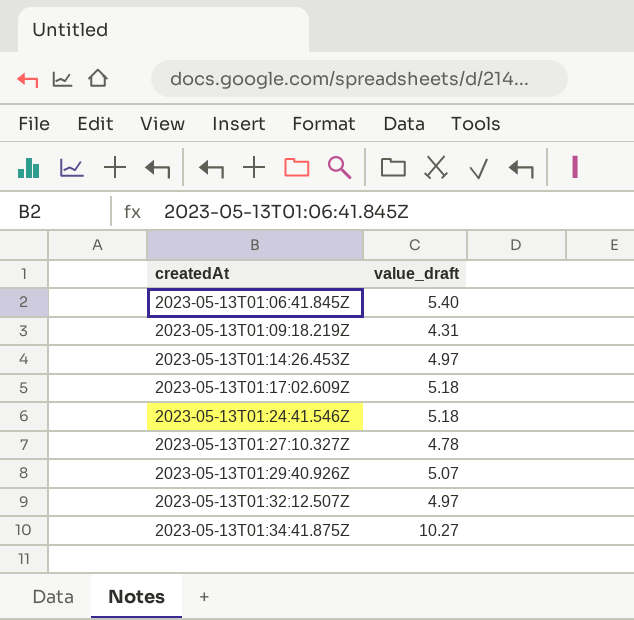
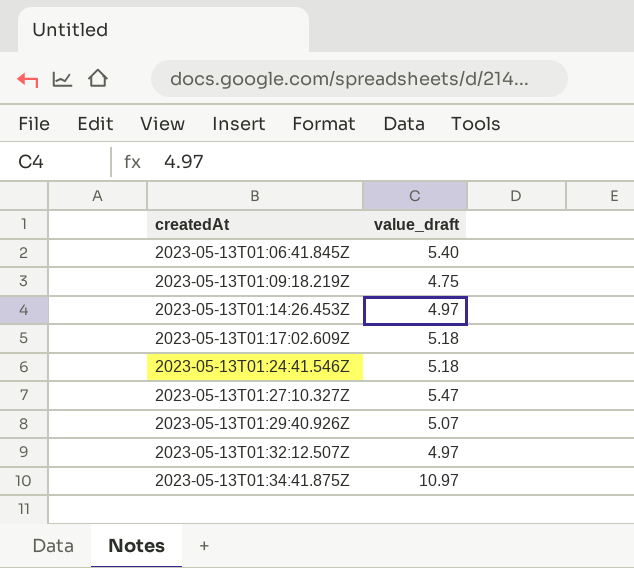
2023-05-13T01:09:18.219Z | value_draft: 4.31 -> 4.75
2023-05-13T01:27:10.327Z | value_draft: 4.78 -> 5.47
2023-05-13T01:34:41.875Z | value_draft: 10.27 -> 10.97

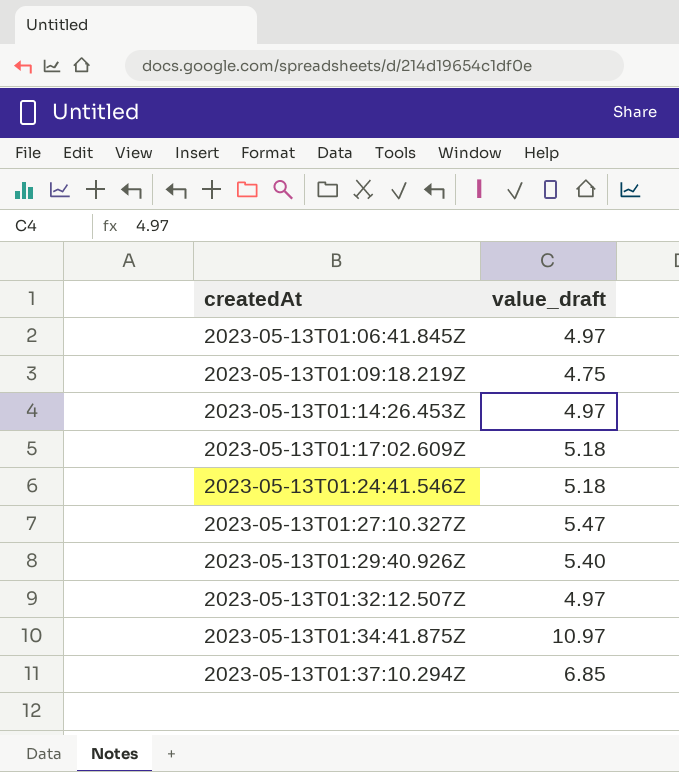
2023-05-13T01:06:41.845Z | value_draft: 5.40 -> 4.97
2023-05-13T01:29:40.926Z | value_draft: 5.07 -> 5.40
row 2023-05-13T01:37:10.294Z: none -> 6.85

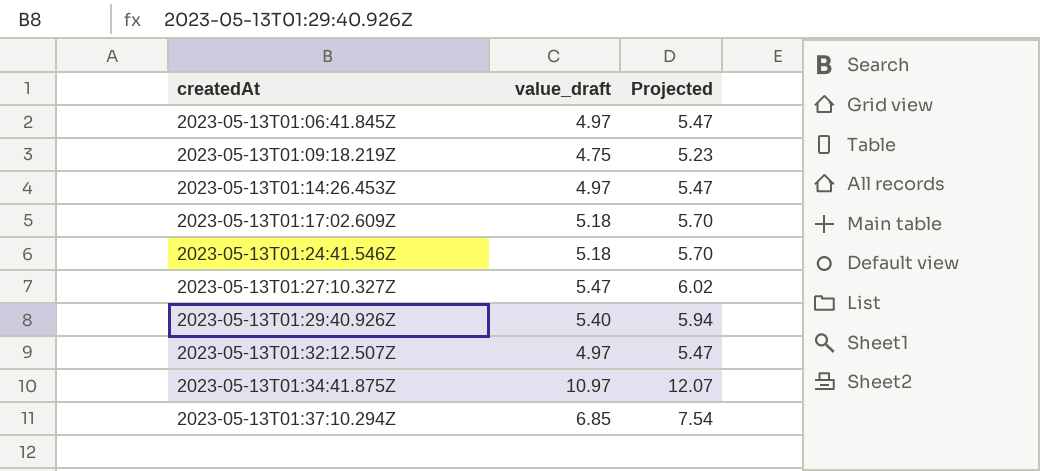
column Projected | formula: none -> [value_draft] * 1.1

